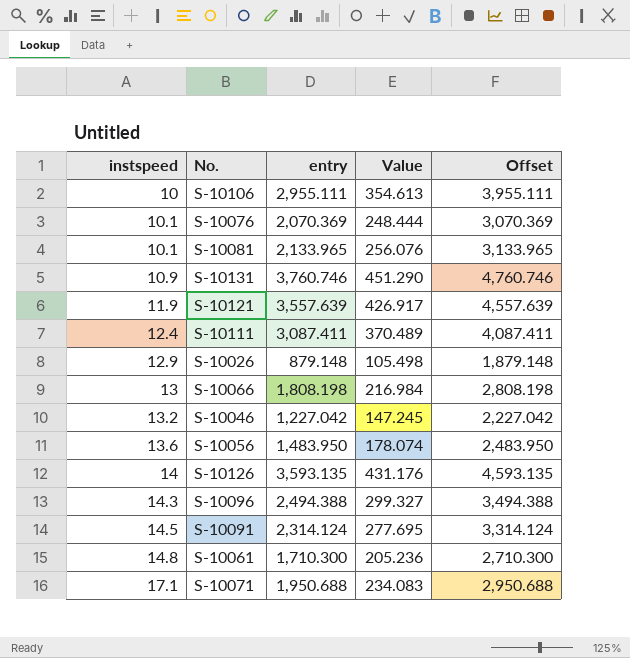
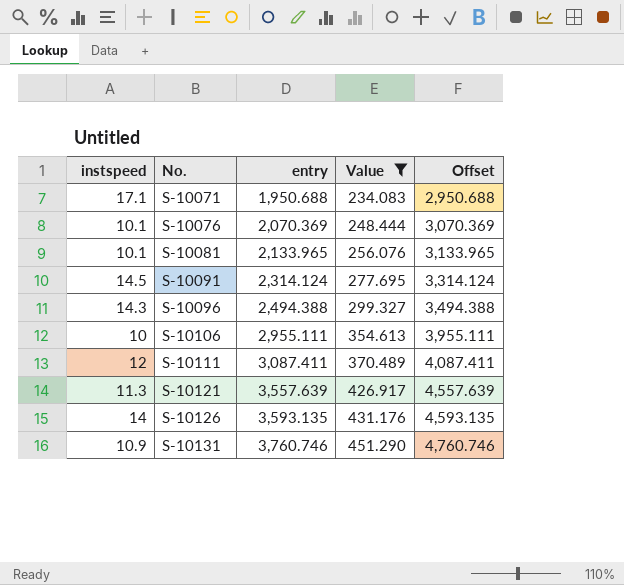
filter: none -> Value >= 234.083
row order: instspeed ascending -> No. ascending
S-10111 | instspeed: 12.4 -> 12
S-10121 | instspeed: 11.9 -> 11.3

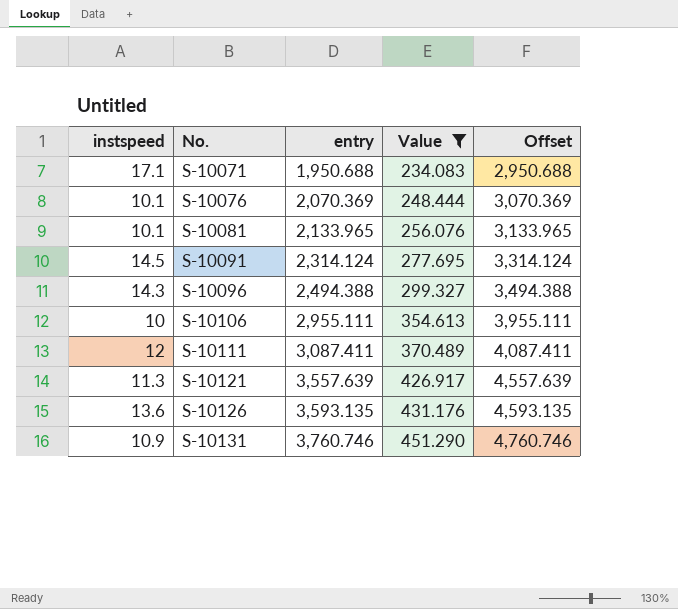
S-10126 | instspeed: 14 -> 13.6

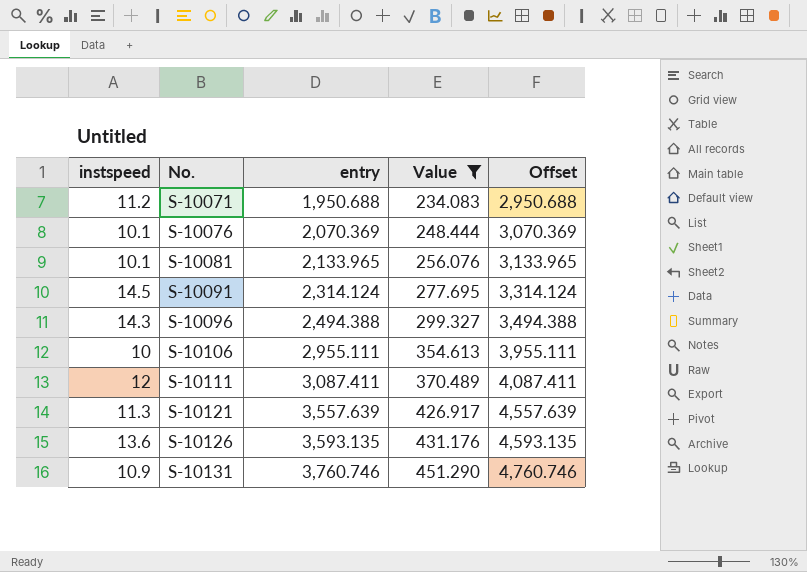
S-10071 | instspeed: 17.1 -> 11.2

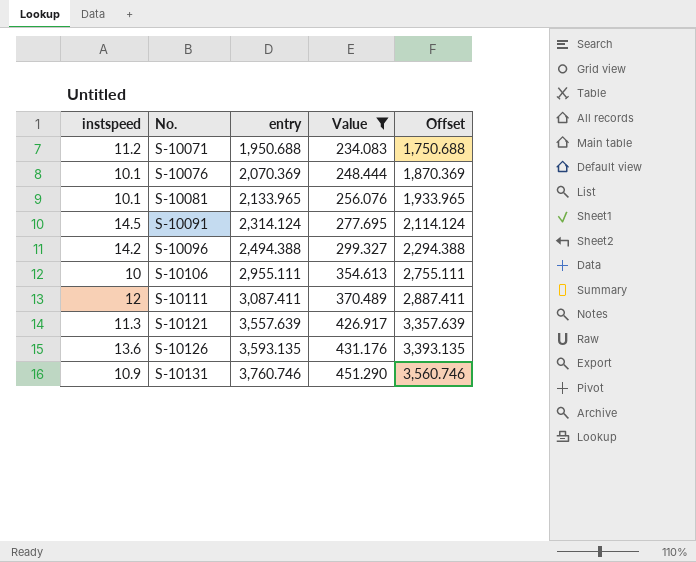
column Offset | formula: [entry] + 1000 -> [entry] - 200
S-10096 | instspeed: 14.3 -> 14.2

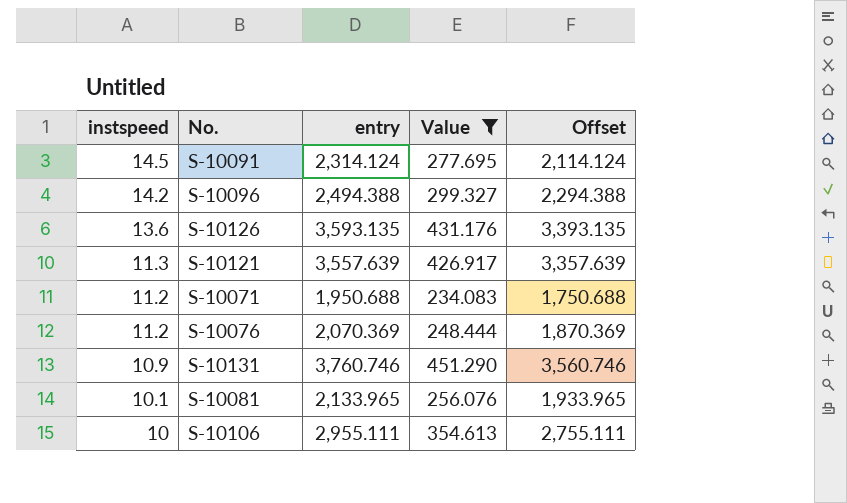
row order: No. ascending -> instspeed descending
row S-10111: 12 | 3,087.411 | 370.489 | 2,887.411 -> none
S-10076 | instspeed: 10.1 -> 11.2

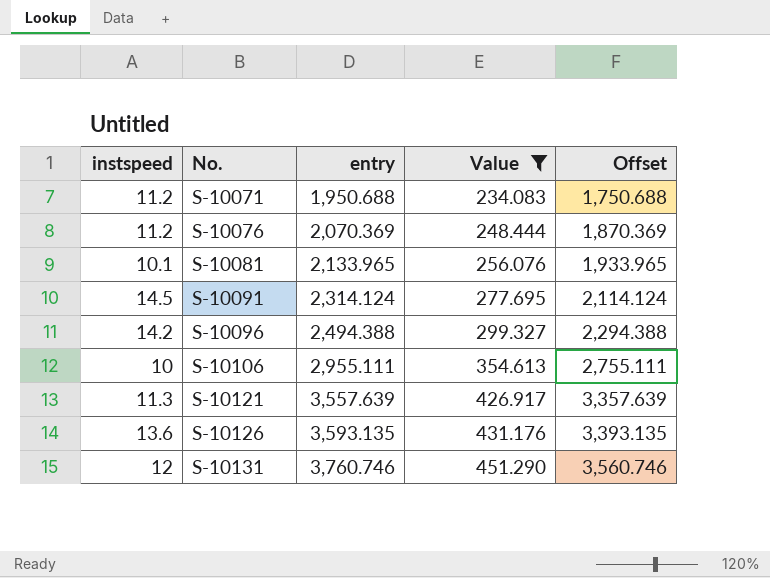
row order: instspeed descending -> No. ascending
S-10131 | instspeed: 10.9 -> 12

